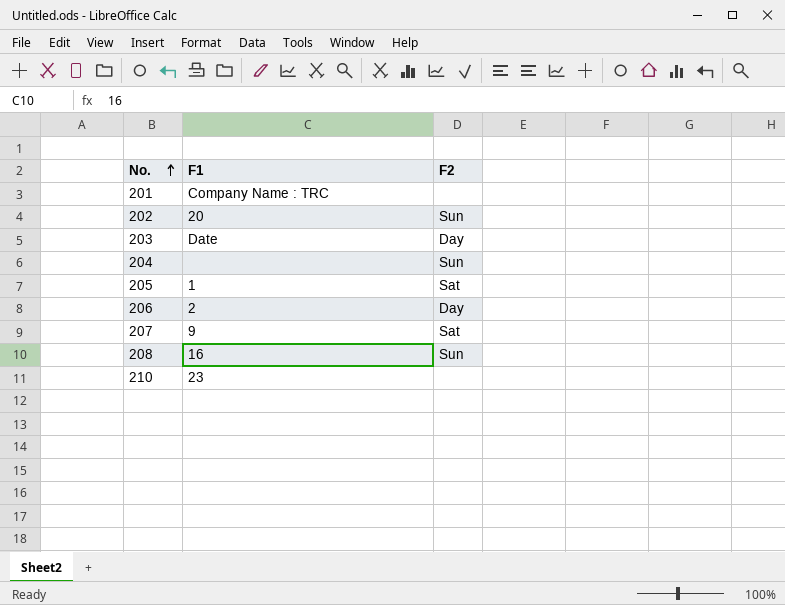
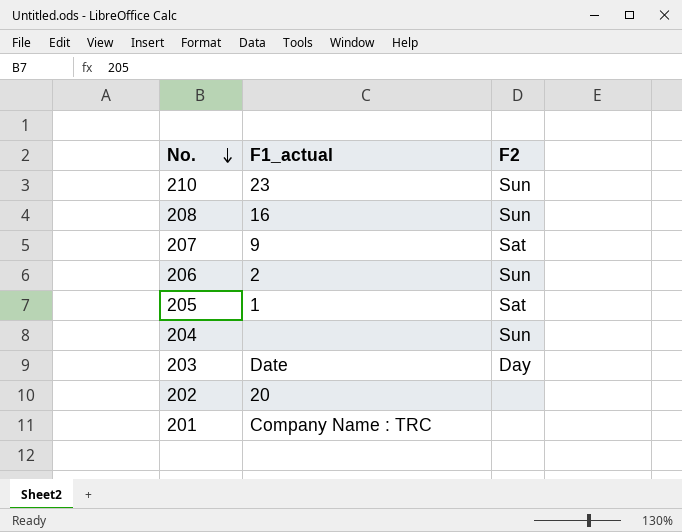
row order: No. ascending -> No. descending
column name: F1 -> F1_actual
210 | F2: none -> Sun
206 | F2: Day -> Sun
202 | F2: Sun -> none

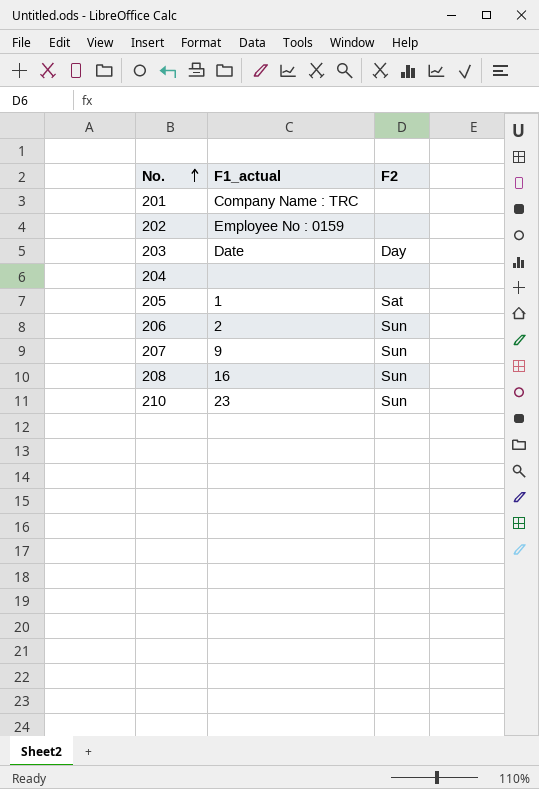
row order: No. descending -> No. ascending
202 | F1_actual: 20 -> Employee No : 0159
204 | F2: Sun -> none
207 | F2: Sat -> Sun

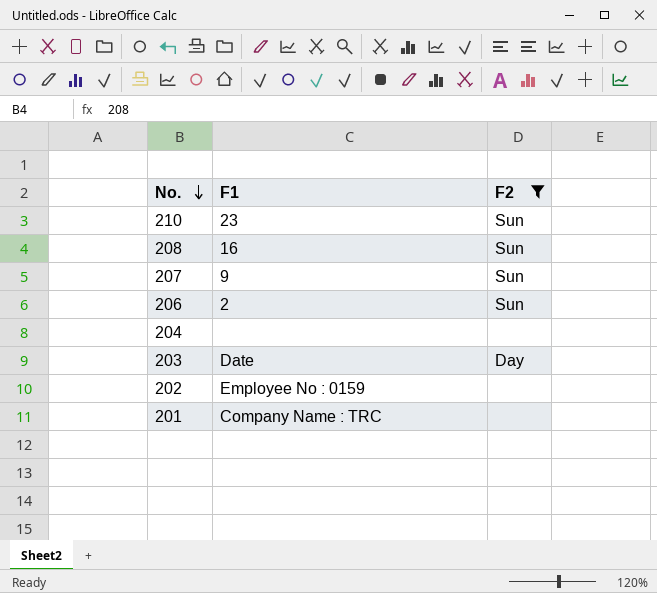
filter: none -> F2 != Sat
row order: No. ascending -> No. descending
column name: F1_actual -> F1

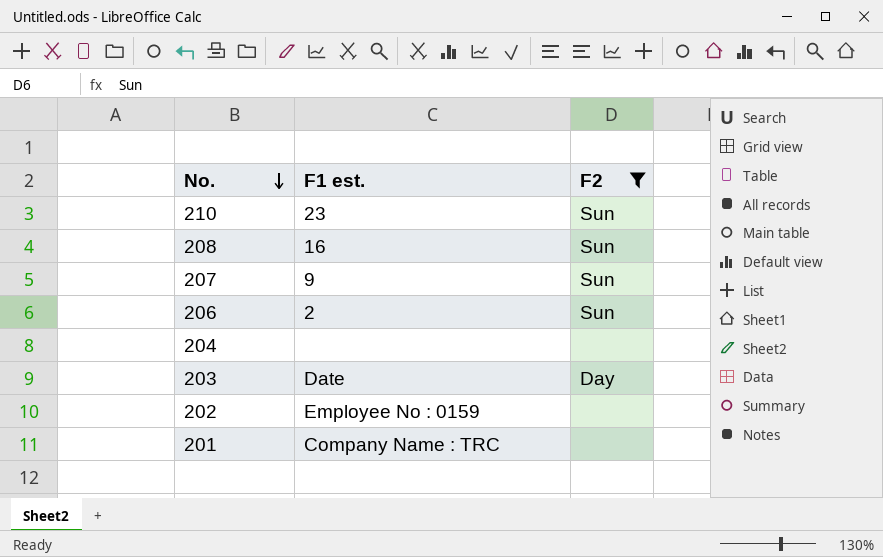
column name: F1 -> F1 est.

